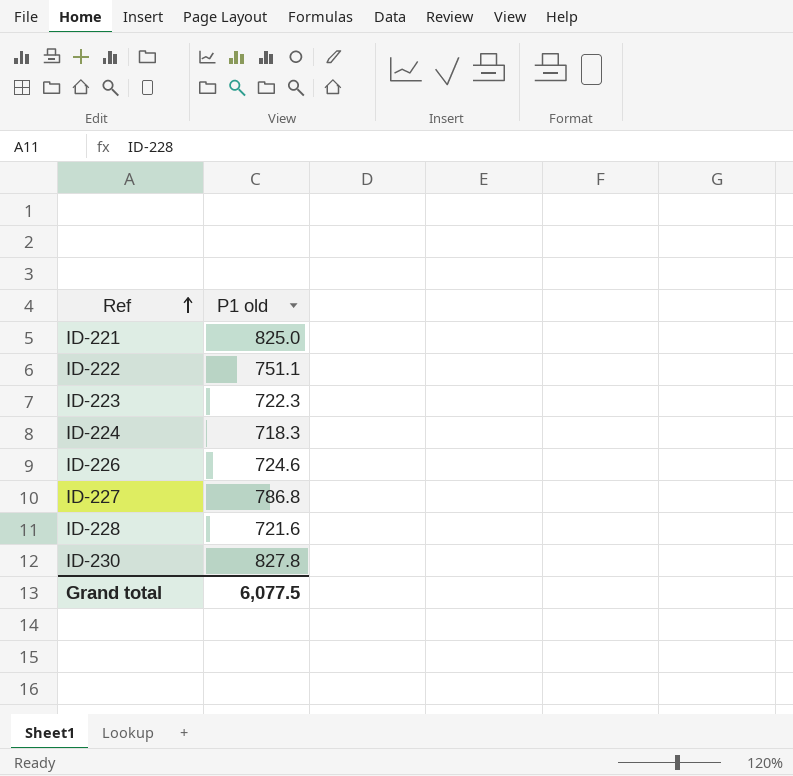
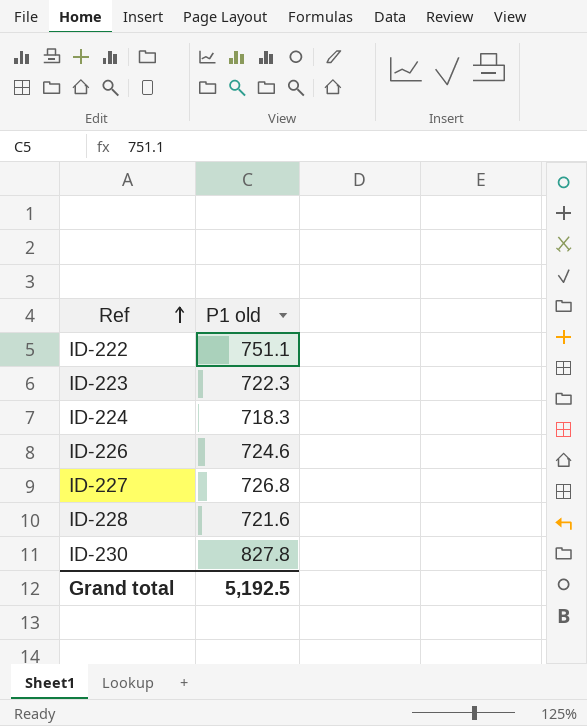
row ID-221: 825.0 -> none
ID-227 | P1 old: 786.8 -> 726.8
Grand total | P1 old: 6,077.5 -> 5,192.5

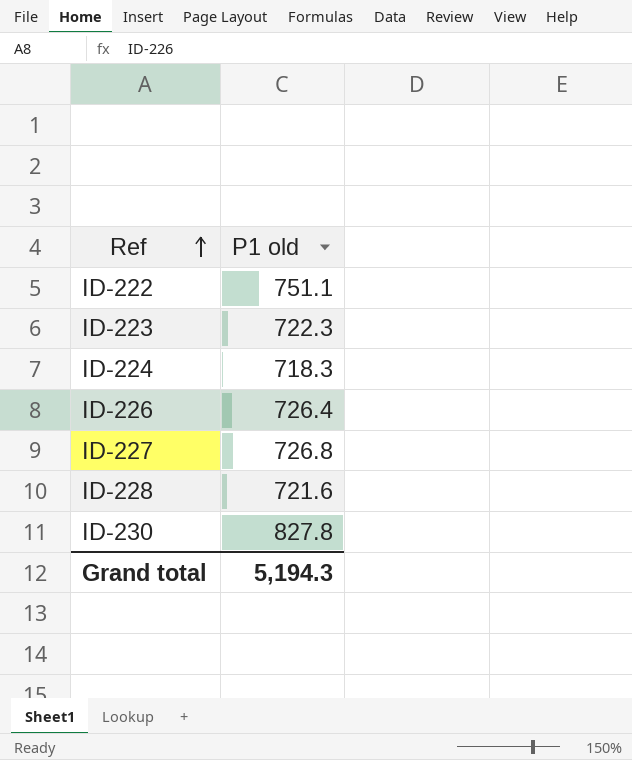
ID-226 | P1 old: 724.6 -> 726.4
Grand total | P1 old: 5,192.5 -> 5,194.3

